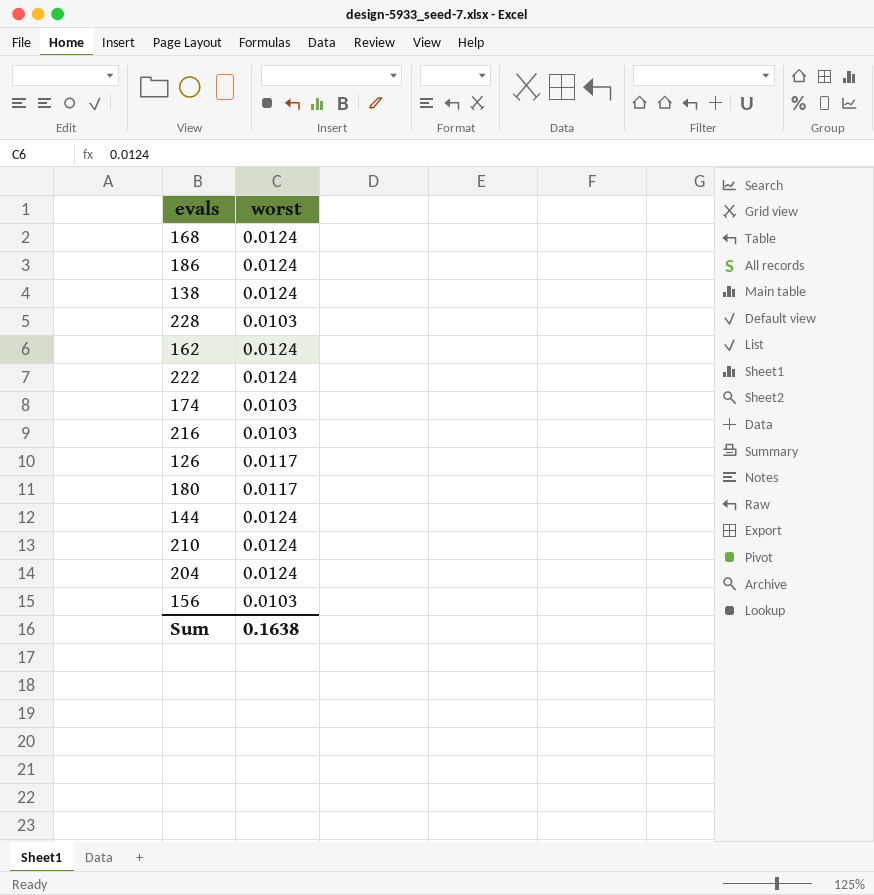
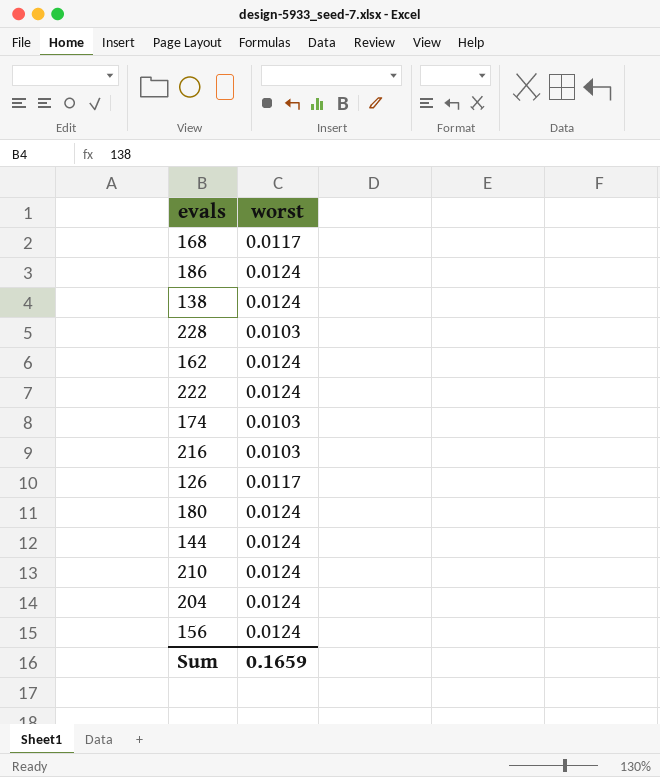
168 | worst: 0.0124 -> 0.0117
180 | worst: 0.0117 -> 0.0124
156 | worst: 0.0103 -> 0.0124
Sum | worst: 0.1638 -> 0.1659

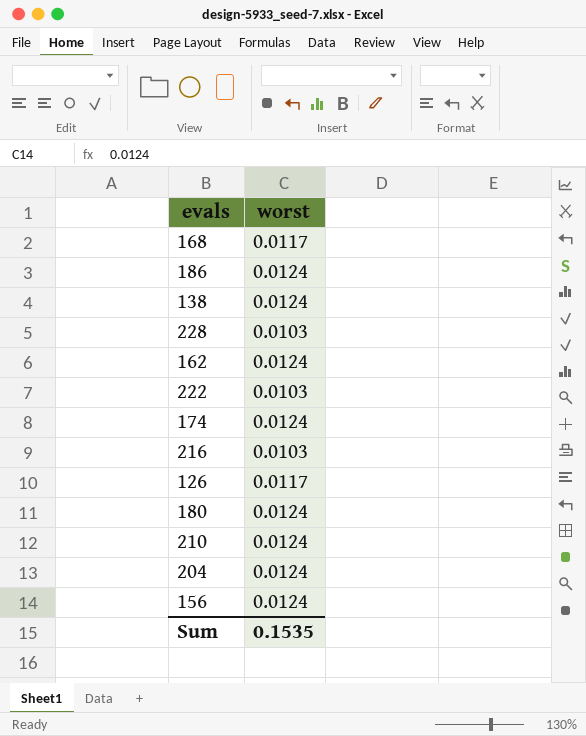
row 144: 0.0124 -> none
222 | worst: 0.0124 -> 0.0103
174 | worst: 0.0103 -> 0.0124
Sum | worst: 0.1659 -> 0.1535

